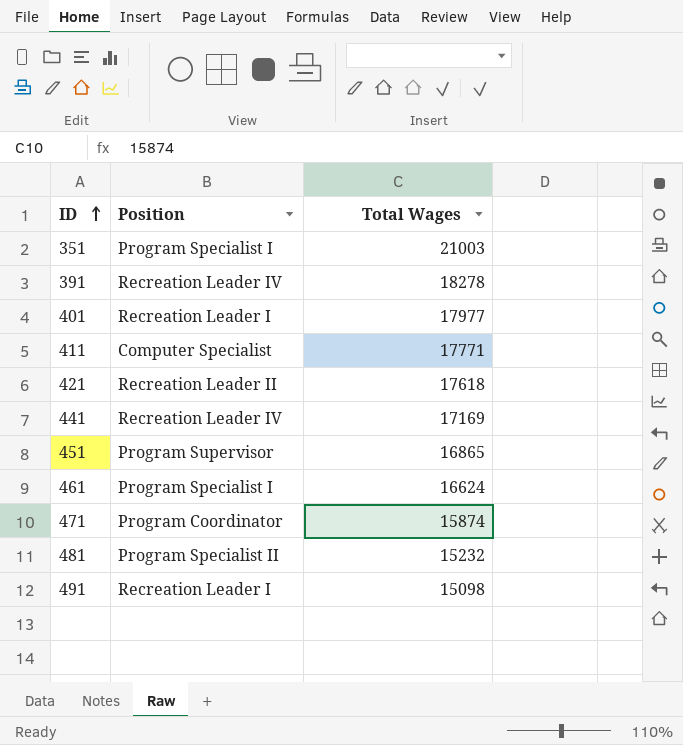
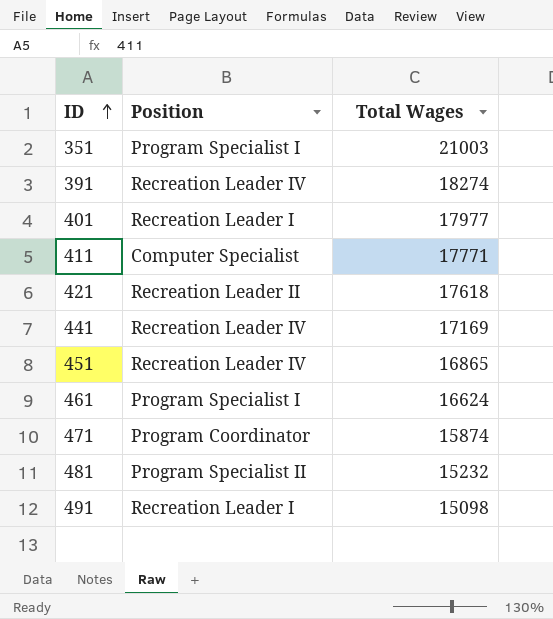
391 | Total Wages: 18278 -> 18274
451 | Position: Program Supervisor -> Recreation Leader IV

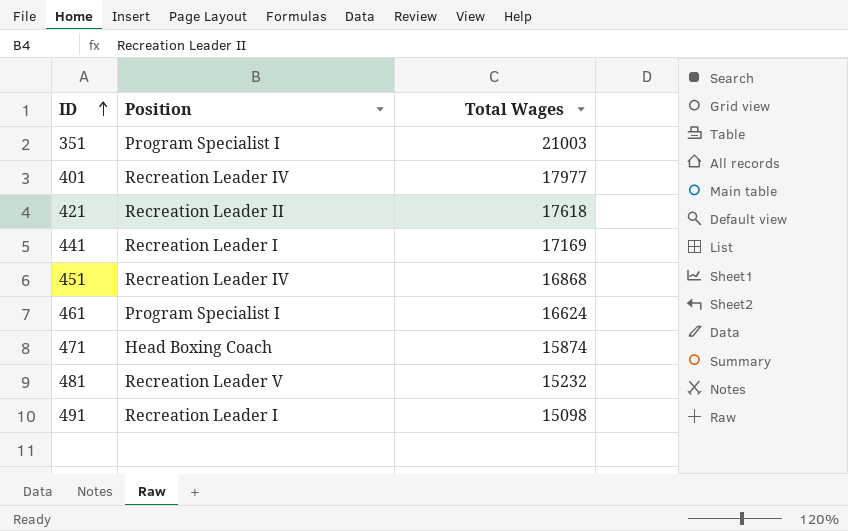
row 391: Recreation Leader IV | 18274 -> none
row 411: Computer Specialist | 17771 -> none
401 | Position: Recreation Leader I -> Recreation Leader IV
441 | Position: Recreation Leader IV -> Recreation Leader I
451 | Total Wages: 16865 -> 16868
471 | Position: Program Coordinator -> Head Boxing Coach
481 | Position: Program Specialist II -> Recreation Leader V

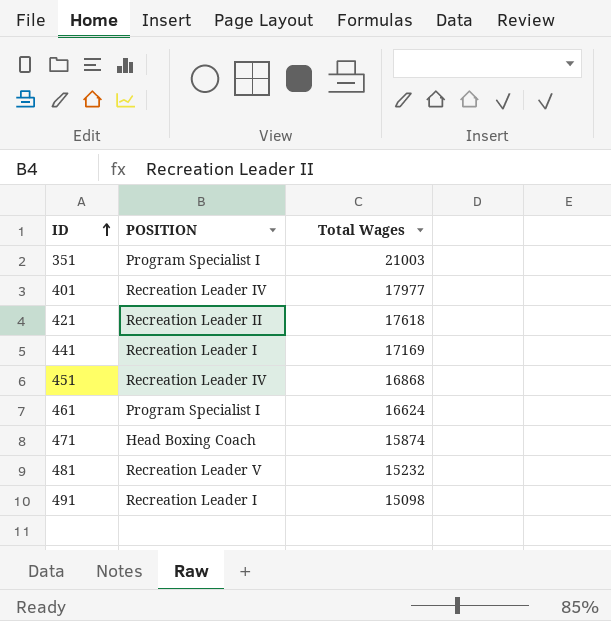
column name: Position -> POSITION

